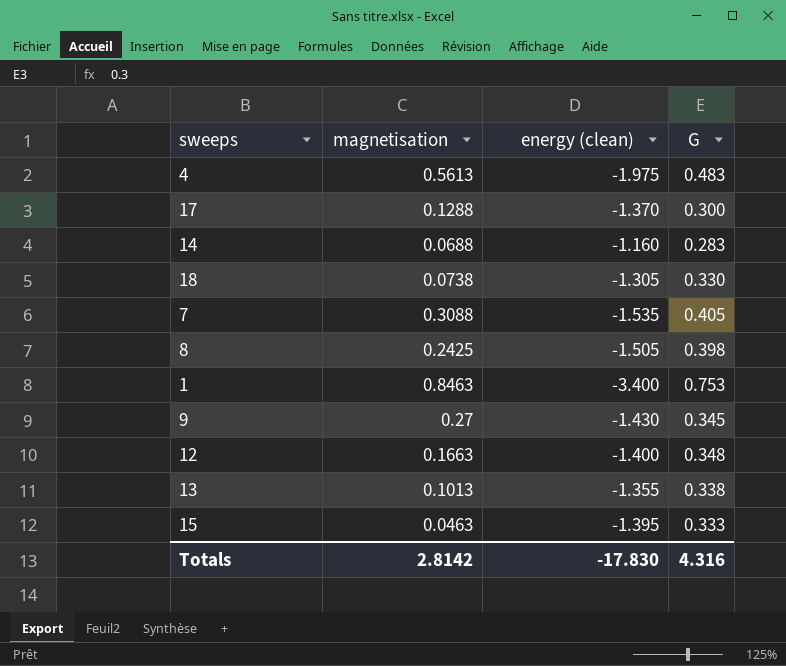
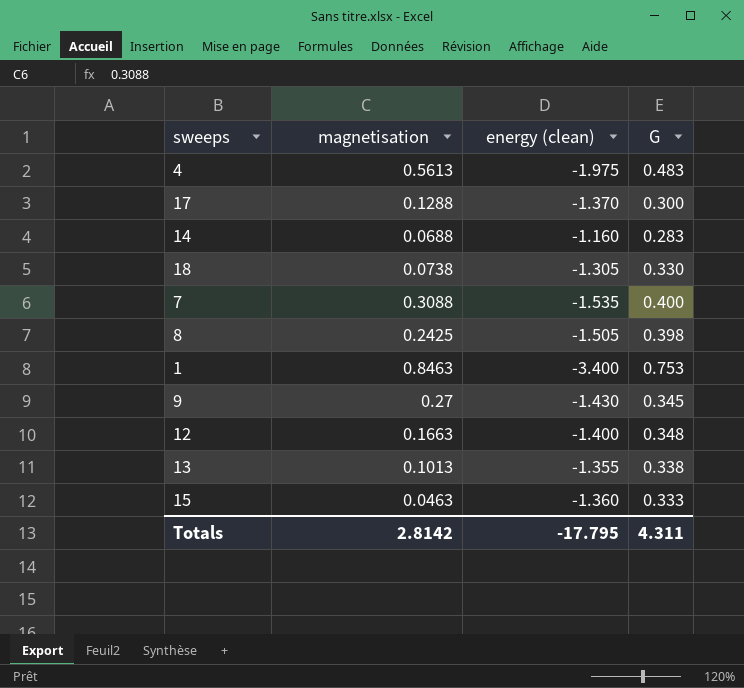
7 | G: 0.405 -> 0.400
15 | energy (clean): -1.395 -> -1.360
Totals | energy (clean): -17.830 -> -17.795
Totals | G: 4.316 -> 4.311

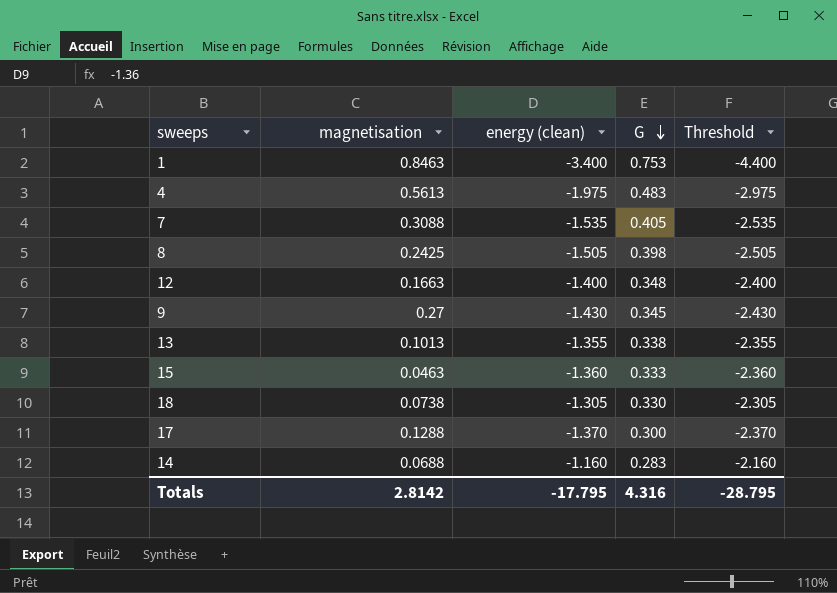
row order: none -> G descending
column Threshold | formula: none -> [energy (clean)] - 1
7 | G: 0.400 -> 0.405
Totals | G: 4.311 -> 4.316

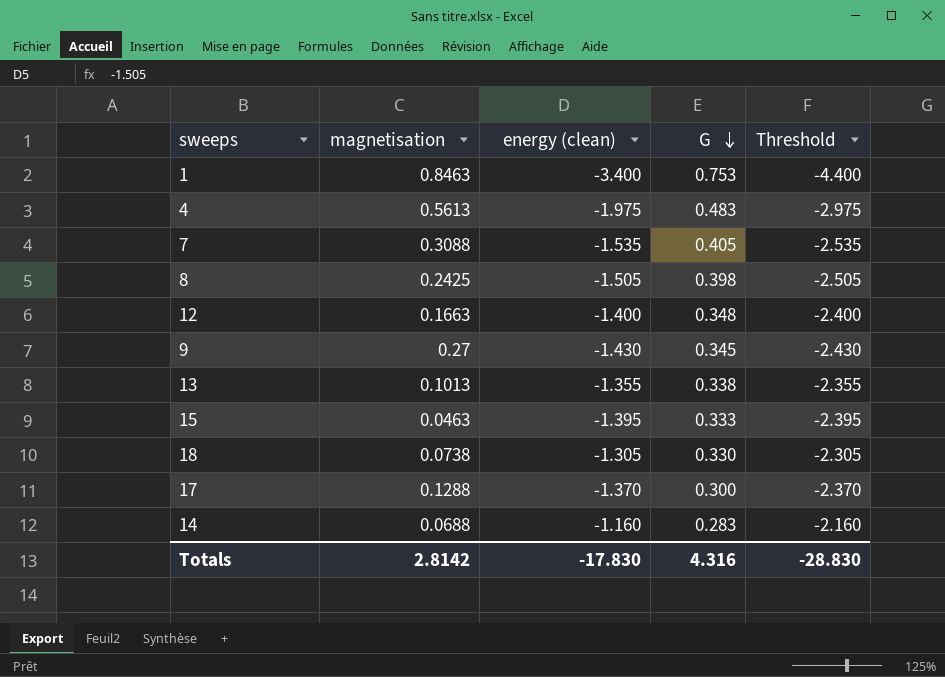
15 | energy (clean): -1.360 -> -1.395
15 | Threshold: -2.360 -> -2.395
Totals | energy (clean): -17.795 -> -17.830
Totals | Threshold: -28.795 -> -28.830

